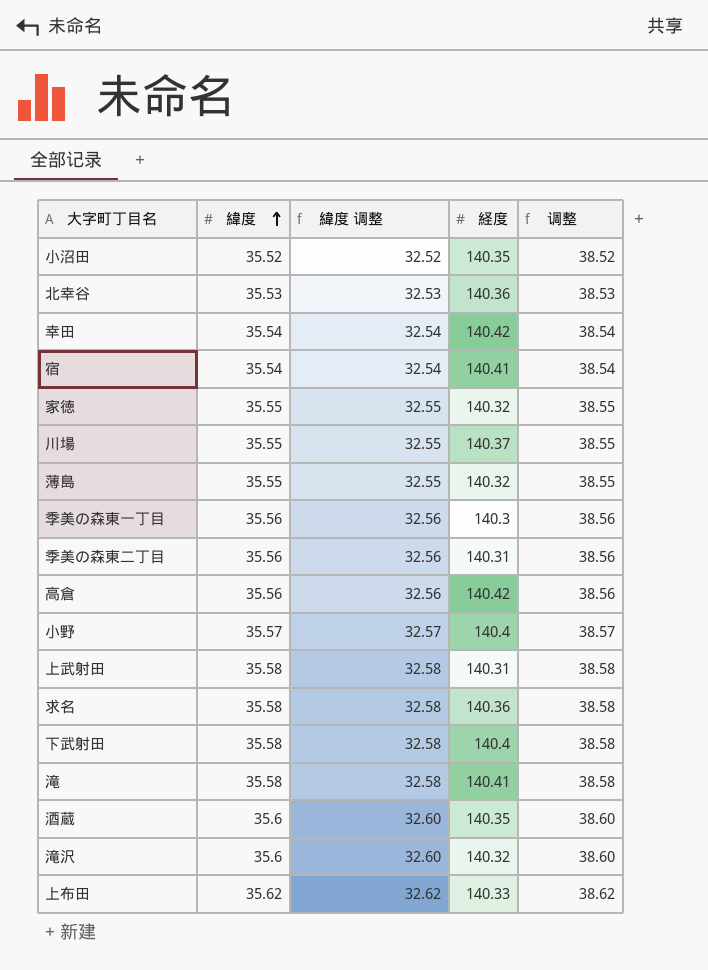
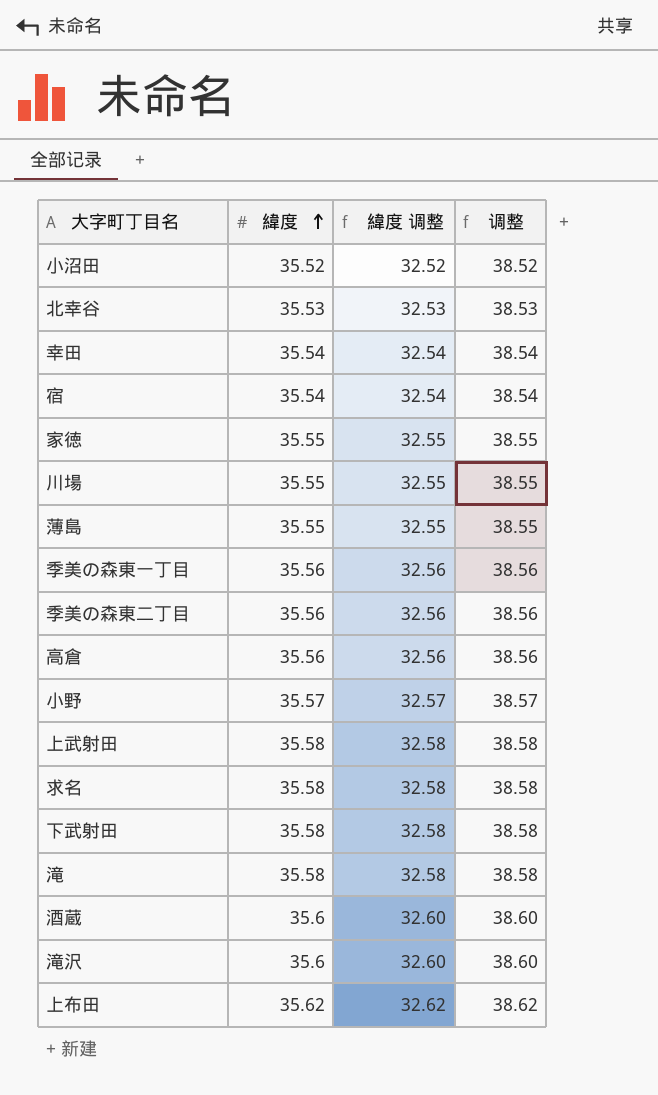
column 経度 | position: 4 -> none

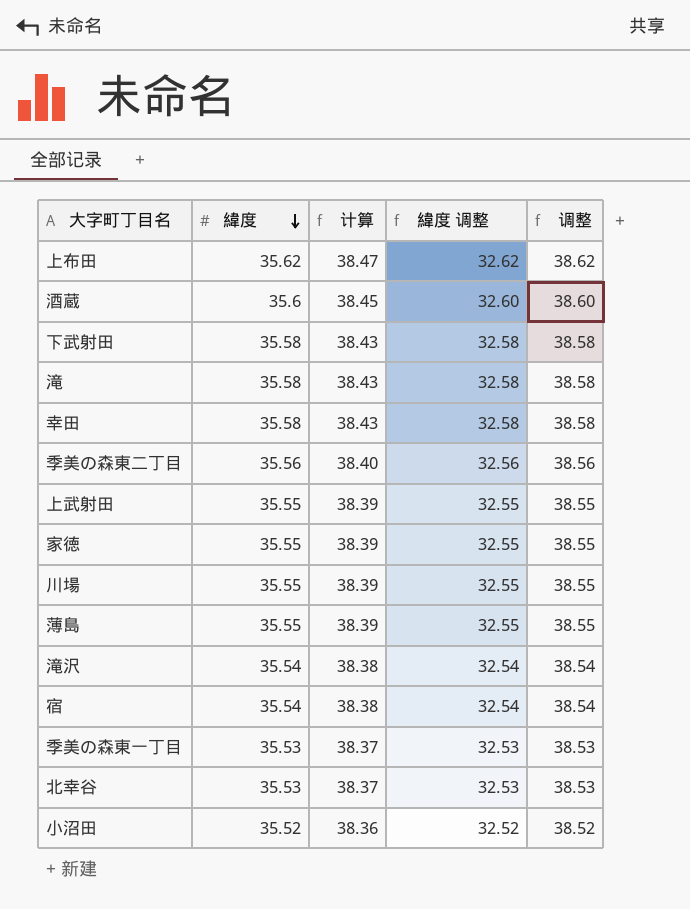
row order: 緯度 ascending -> 緯度 descending
column 计算 | formula: none -> [緯度] * 1.08
row 高倉: 35.56 | 32.56 | 38.56 -> none
row 小野: 35.57 | 32.57 | 38.57 -> none
row 求名: 35.58 | 32.58 | 38.58 -> none
幸田 | 緯度: 35.54 -> 35.58
幸田 | 緯度 调整: 32.54 -> 32.58
幸田 | 调整: 38.54 -> 38.58
上武射田 | 緯度: 35.58 -> 35.55
上武射田 | 緯度 调整: 32.58 -> 32.55
上武射田 | 调整: 38.58 -> 38.55
滝沢 | 緯度: 35.6 -> 35.54
滝沢 | 緯度 调整: 32.60 -> 32.54
滝沢 | 调整: 38.60 -> 38.54
季美の森東一丁目 | 緯度: 35.56 -> 35.53
季美の森東一丁目 | 緯度 调整: 32.56 -> 32.53
季美の森東一丁目 | 调整: 38.56 -> 38.53

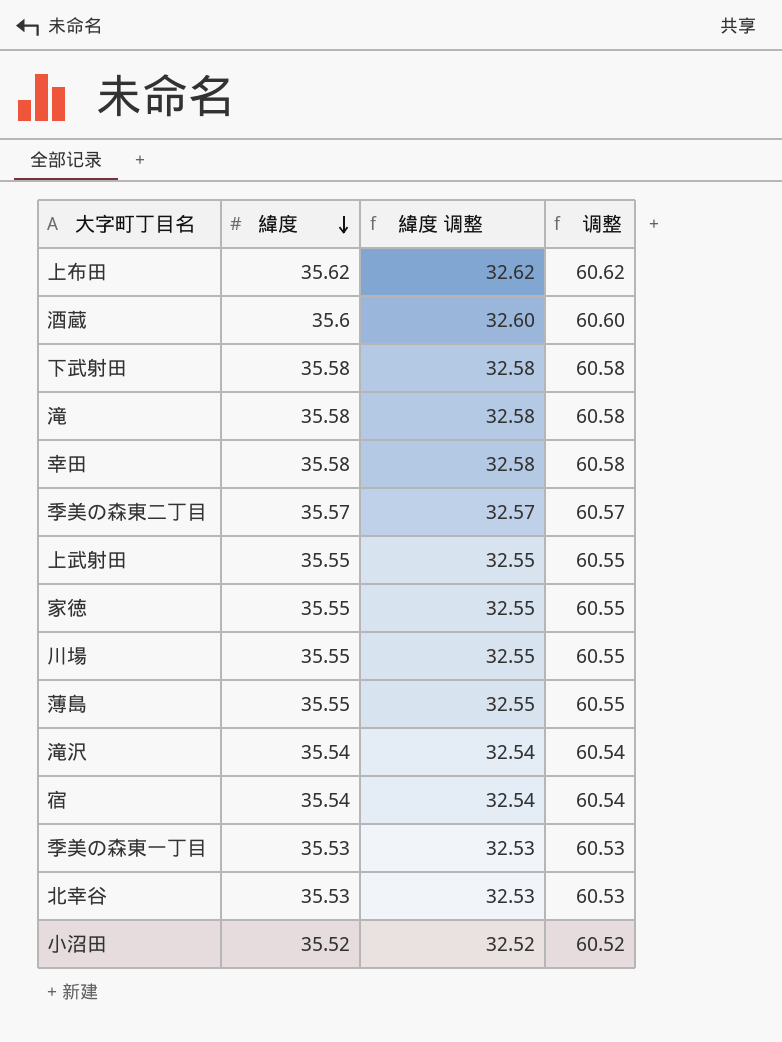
column 计算 | formula: [緯度] * 1.08 -> none
column 调整 | formula: [緯度] + 3 -> [緯度] + 25
季美の森東二丁目 | 緯度: 35.56 -> 35.57
季美の森東二丁目 | 緯度 调整: 32.56 -> 32.57

